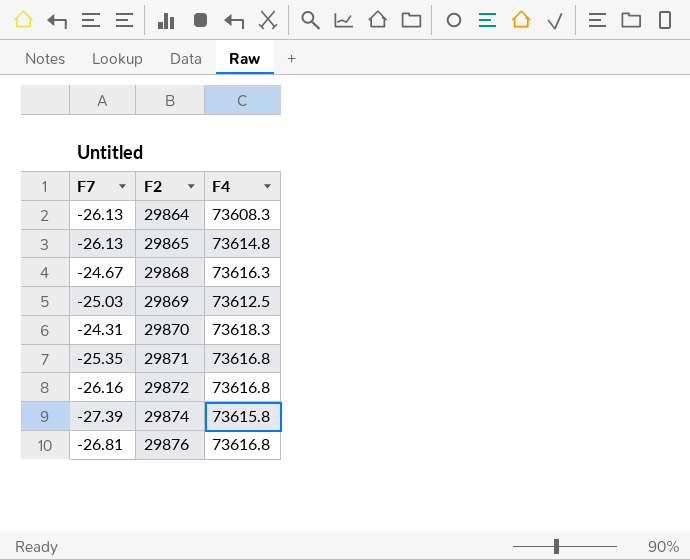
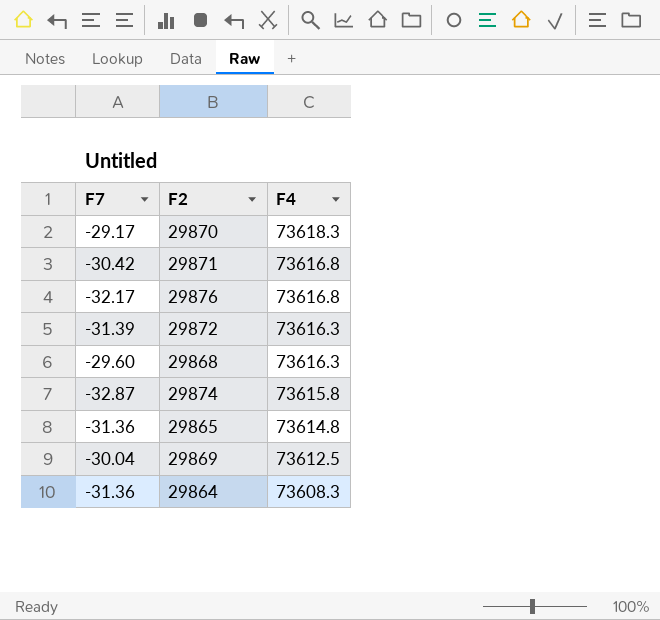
row order: F2 ascending -> F4 descending
29870 | F7: -24.31 -> -29.17
29871 | F7: -25.35 -> -30.42
29876 | F7: -26.81 -> -32.17
29872 | F7: -26.16 -> -31.39
29872 | F4: 73616.8 -> 73616.3
29868 | F7: -24.67 -> -29.60
29874 | F7: -27.39 -> -32.87
29865 | F7: -26.13 -> -31.36
29869 | F7: -25.03 -> -30.04
29864 | F7: -26.13 -> -31.36

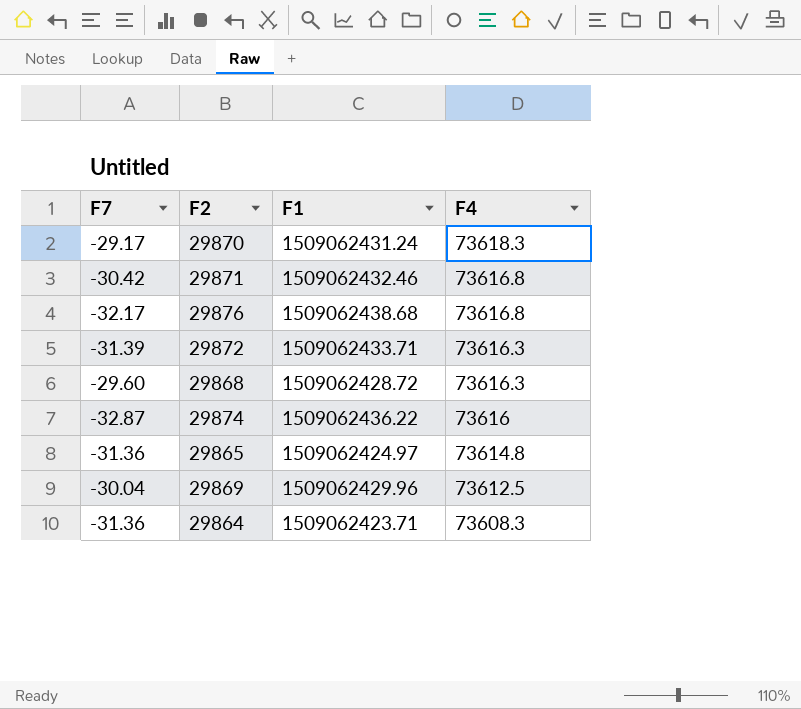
column F1 | position: none -> 3
29874 | F4: 73615.8 -> 73616

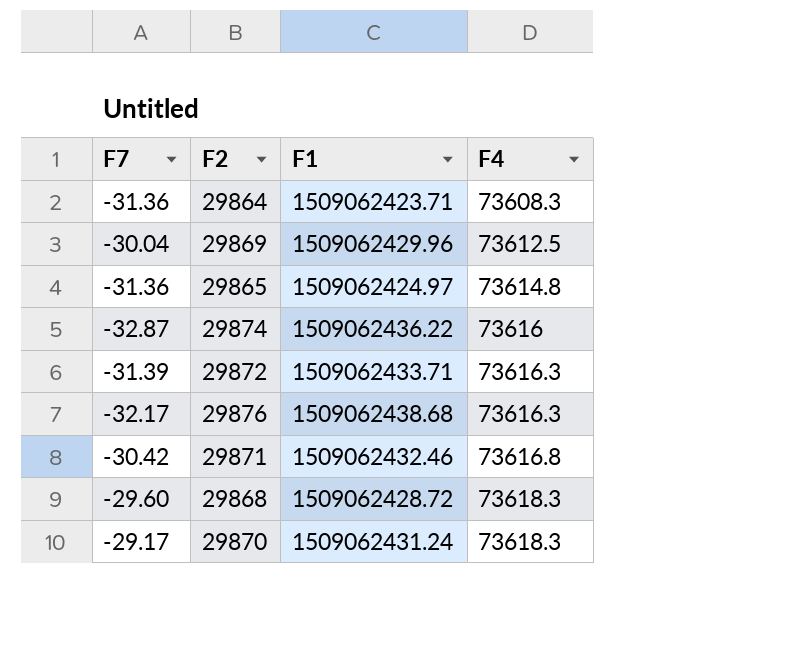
row order: F4 descending -> F4 ascending
29876 | F4: 73616.8 -> 73616.3
29868 | F4: 73616.3 -> 73618.3

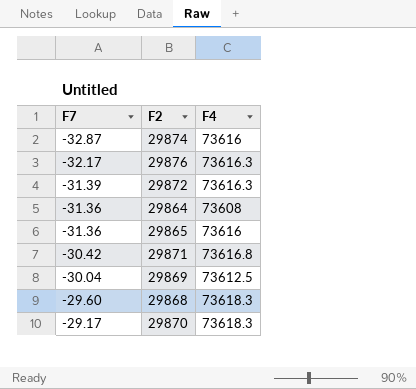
row order: F4 ascending -> F7 ascending
column F1 | position: 3 -> none
29864 | F4: 73608.3 -> 73608
29865 | F4: 73614.8 -> 73616

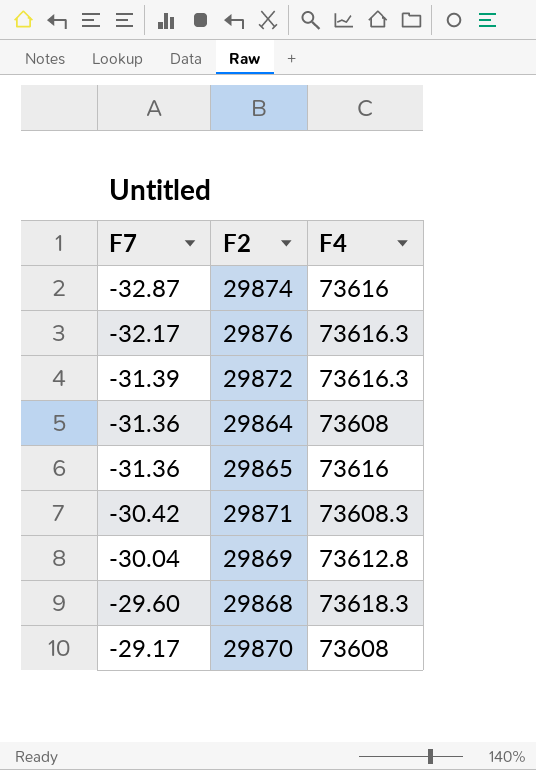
29871 | F4: 73616.8 -> 73608.3
29869 | F4: 73612.5 -> 73612.8
29870 | F4: 73618.3 -> 73608

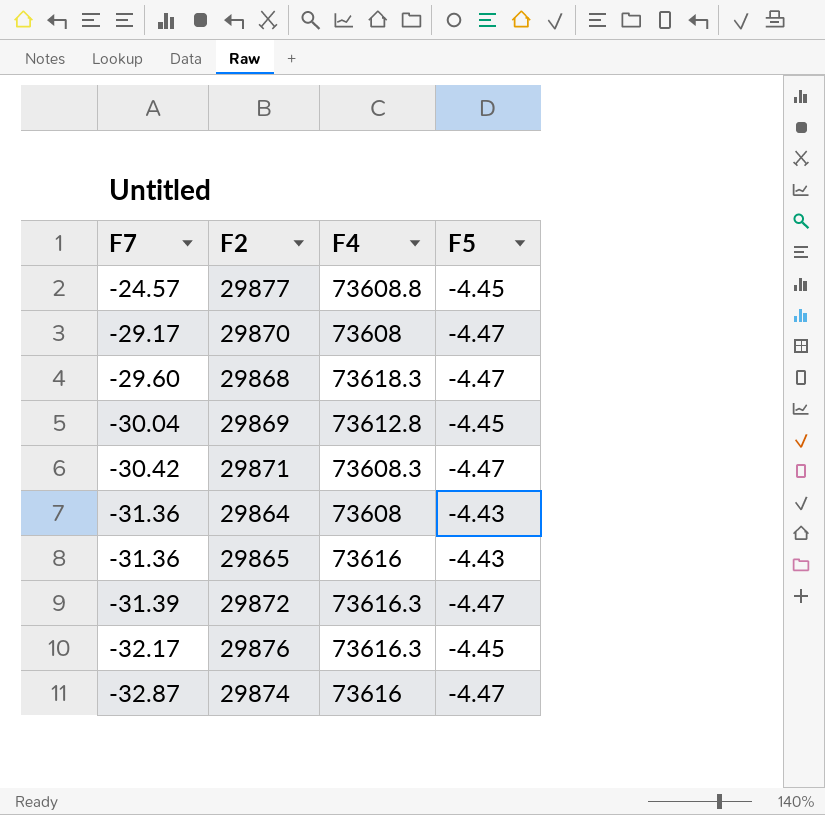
row order: F7 ascending -> F7 descending
column F5 | position: none -> 4
row 29877: none -> -24.57 | 73608.8 | -4.45

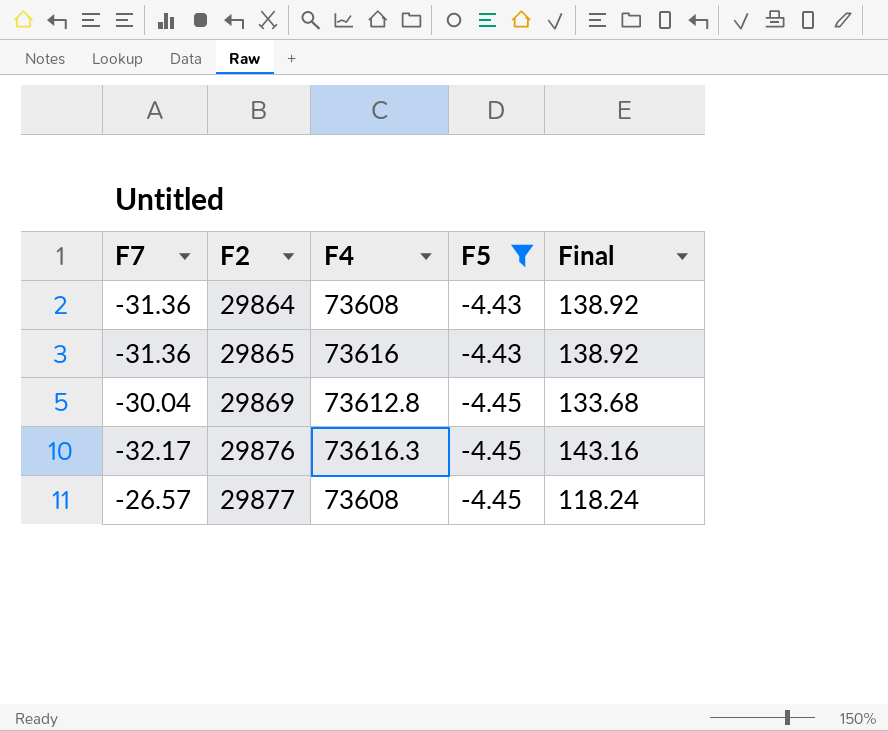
filter: none -> F5 != -4.47
row order: F7 descending -> F2 ascending
column Final | formula: none -> [F7] * [F5]
29877 | F7: -24.57 -> -26.57
29877 | F4: 73608.8 -> 73608

